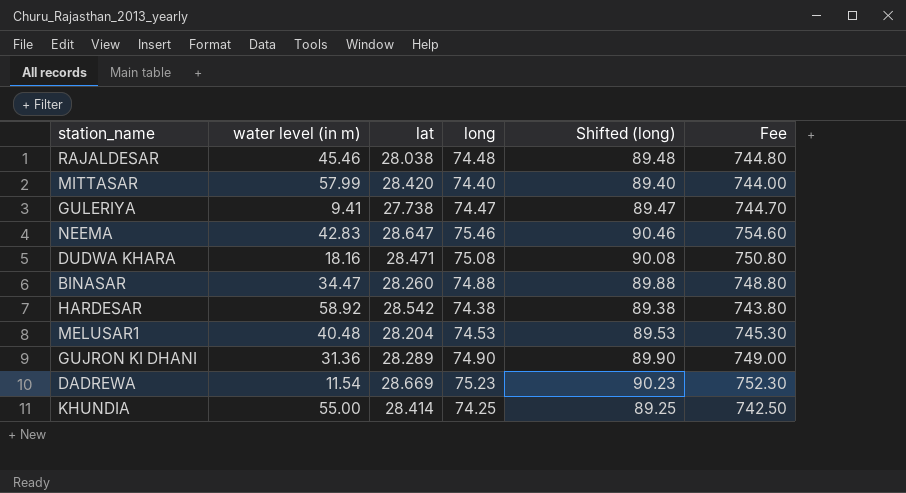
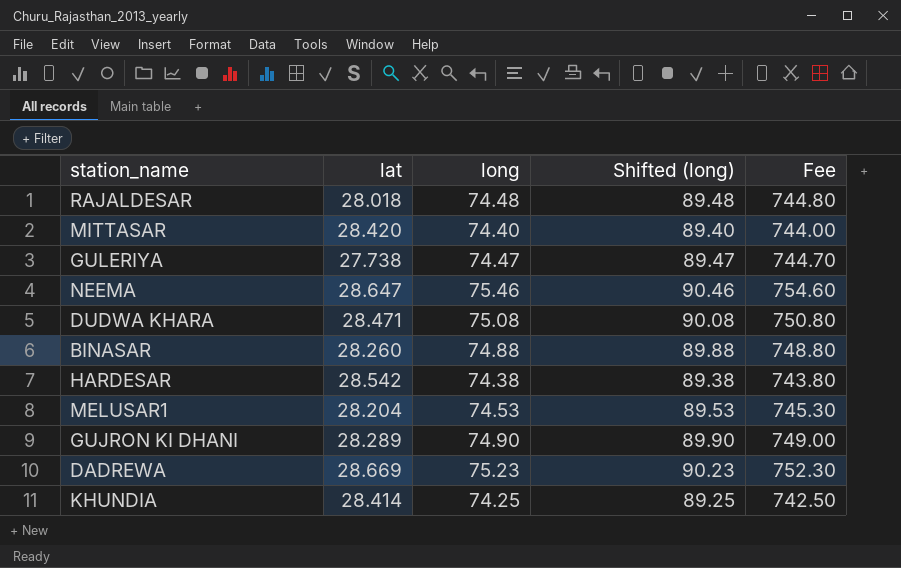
column water level (in m) | position: 2 -> none
RAJALDESAR | lat: 28.038 -> 28.018

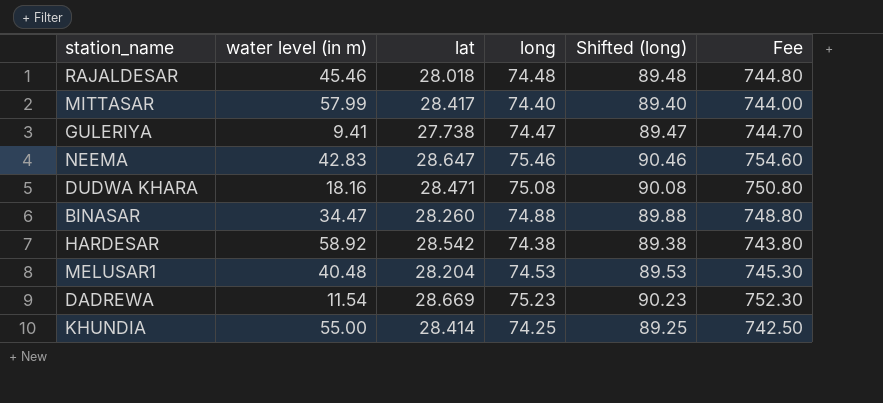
column water level (in m) | position: none -> 2
row GUJRON KI DHANI: 28.289 | 74.90 | 89.90 | 749.00 -> none
MITTASAR | lat: 28.420 -> 28.417

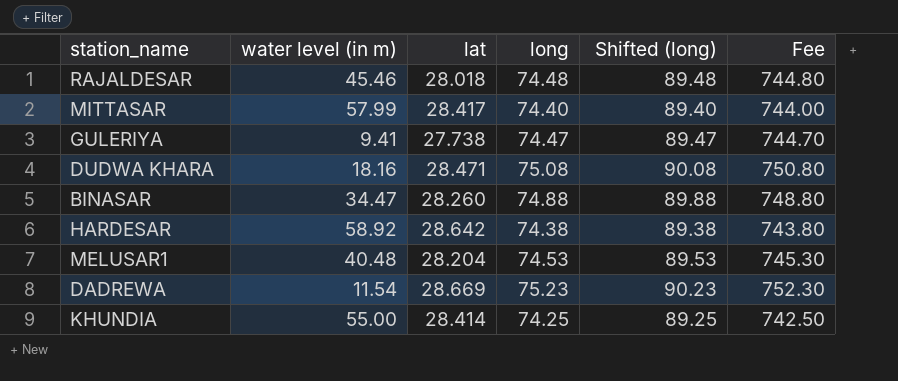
row NEEMA: 42.83 | 28.647 | 75.46 | 90.46 | 754.60 -> none
HARDESAR | lat: 28.542 -> 28.642

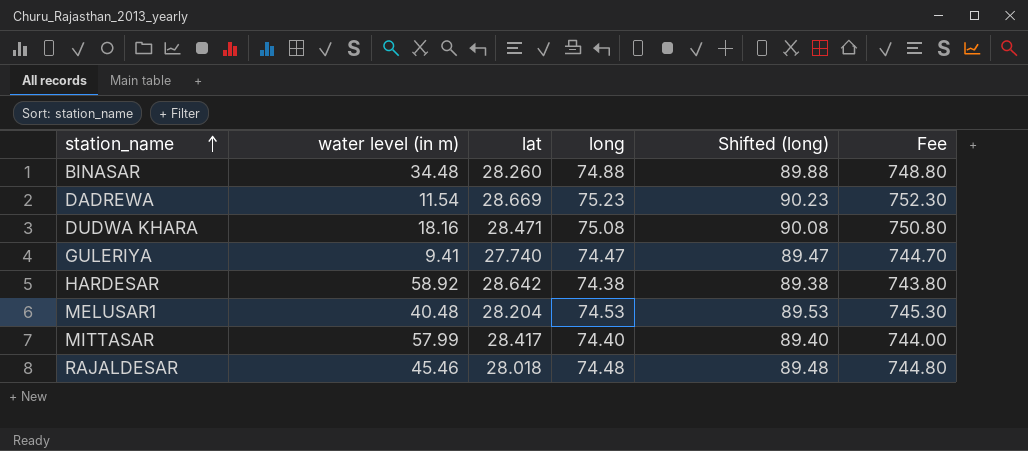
row order: none -> station_name ascending
row KHUNDIA: 55.00 | 28.414 | 74.25 | 89.25 | 742.50 -> none
BINASAR | water level (in m): 34.47 -> 34.48
GULERIYA | lat: 27.738 -> 27.740

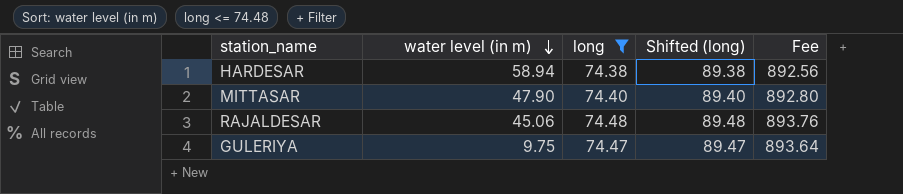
filter: none -> long <= 74.48
row order: station_name ascending -> water level (in m) descending
column lat | position: 3 -> none
column Fee | formula: [long] * 10 -> [long] * 12
HARDESAR | water level (in m): 58.92 -> 58.94
MITTASAR | water level (in m): 57.99 -> 47.90
RAJALDESAR | water level (in m): 45.46 -> 45.06
GULERIYA | water level (in m): 9.41 -> 9.75

